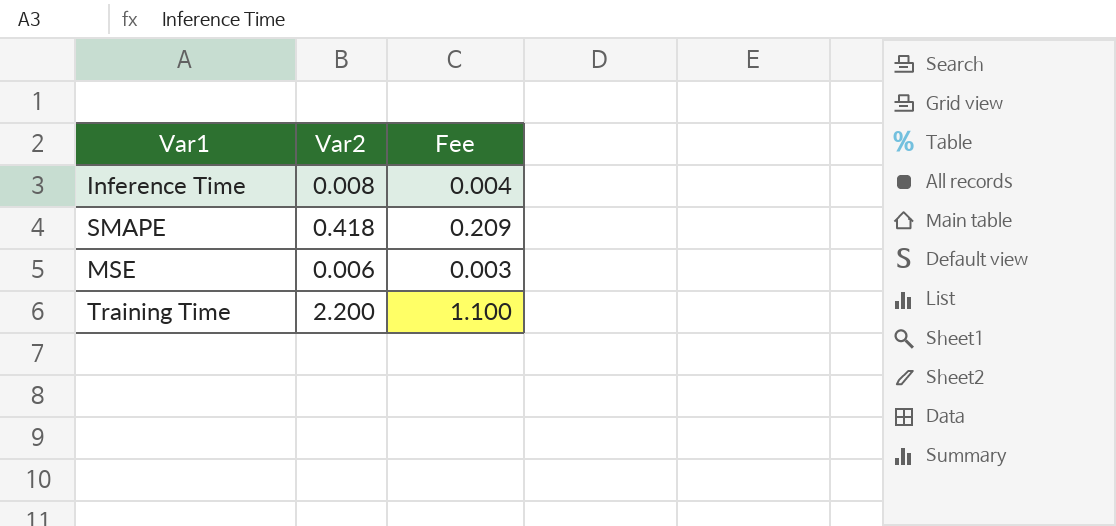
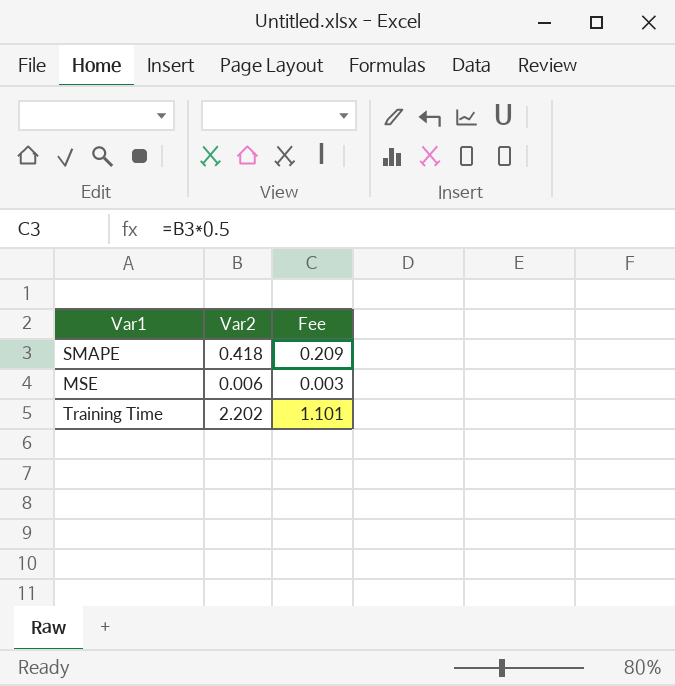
row Inference Time: 0.008 | 0.004 -> none
Training Time | Var2: 2.200 -> 2.202
Training Time | Fee: 1.100 -> 1.101

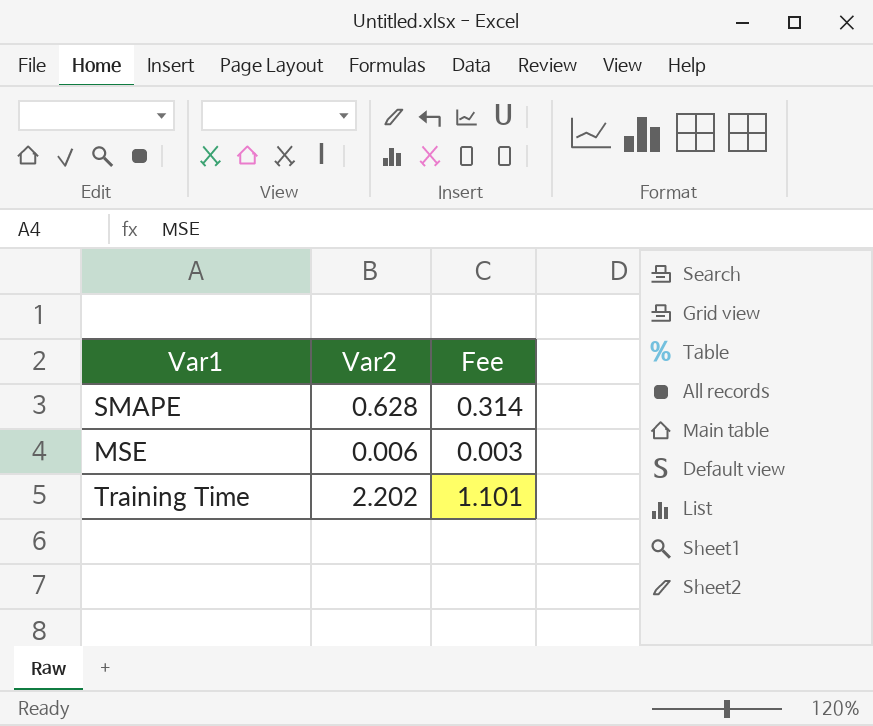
SMAPE | Var2: 0.418 -> 0.628
SMAPE | Fee: 0.209 -> 0.314

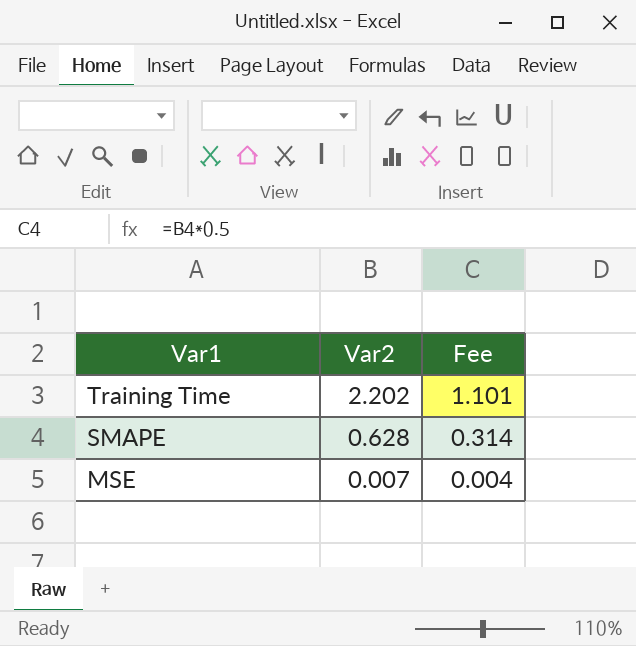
row order: none -> Var1 descending
MSE | Var2: 0.006 -> 0.007
MSE | Fee: 0.003 -> 0.004

